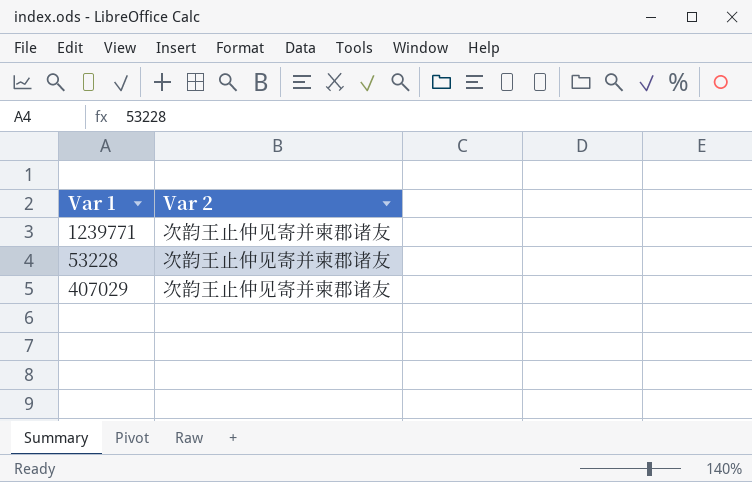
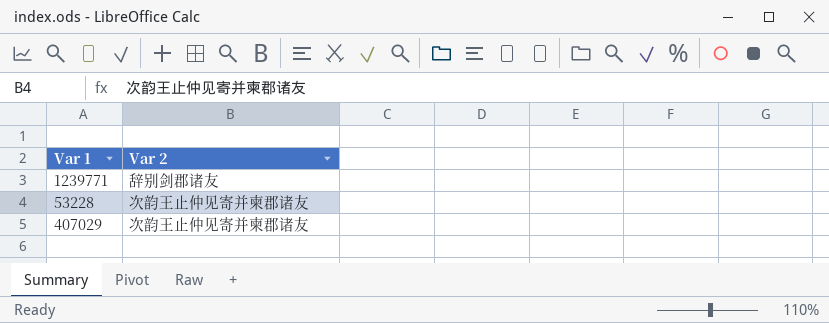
1239771 | Var 2: 次韵王止仲见寄并柬郡诸友 -> 辞别剑郡诸友

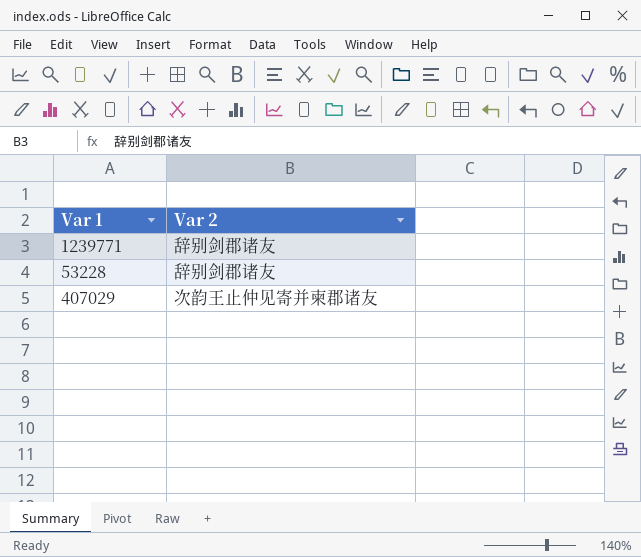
53228 | Var 2: 次韵王止仲见寄并柬郡诸友 -> 辞别剑郡诸友

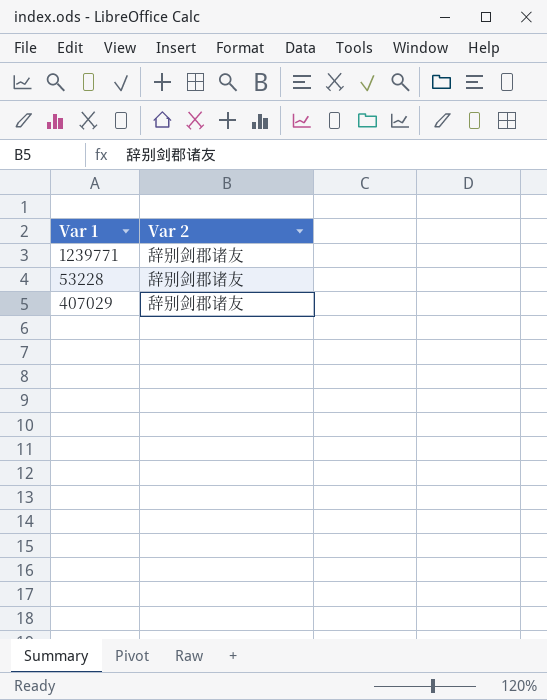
407029 | Var 2: 次韵王止仲见寄并柬郡诸友 -> 辞别剑郡诸友

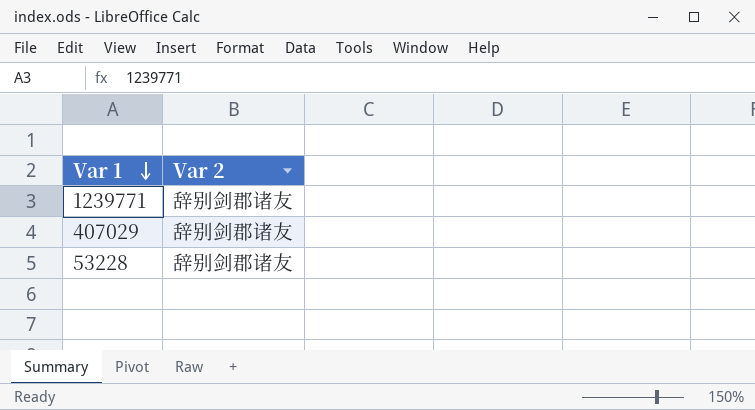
row order: none -> Var 1 descending

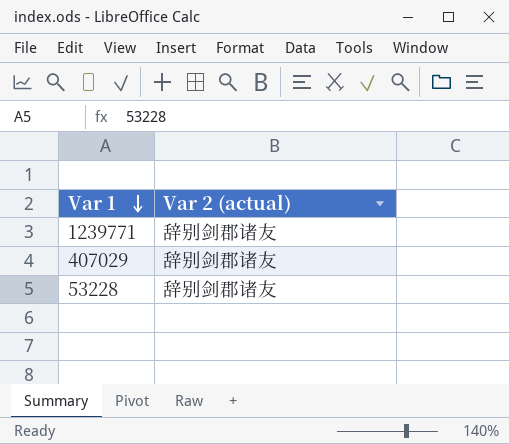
column name: Var 2 -> Var 2 (actual)

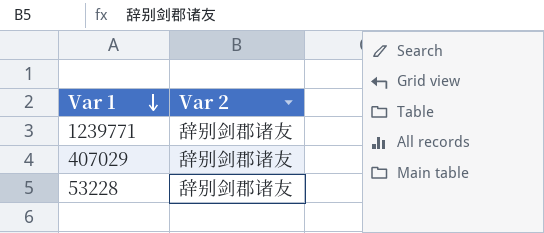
column name: Var 2 (actual) -> Var 2

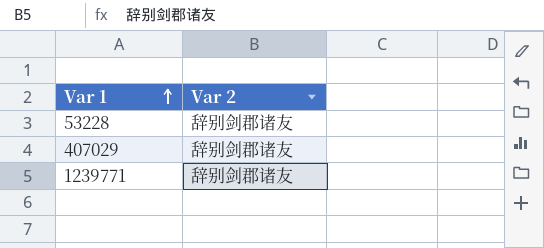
row order: Var 1 descending -> Var 1 ascending

